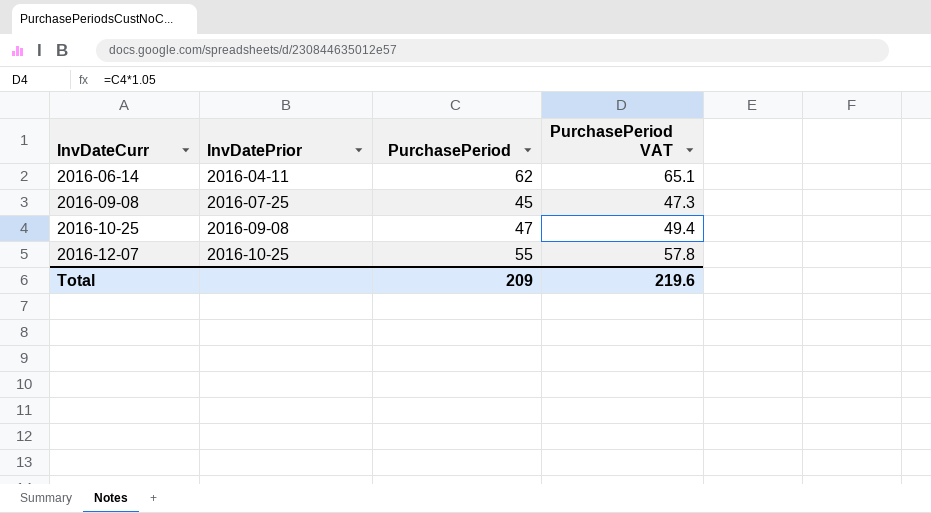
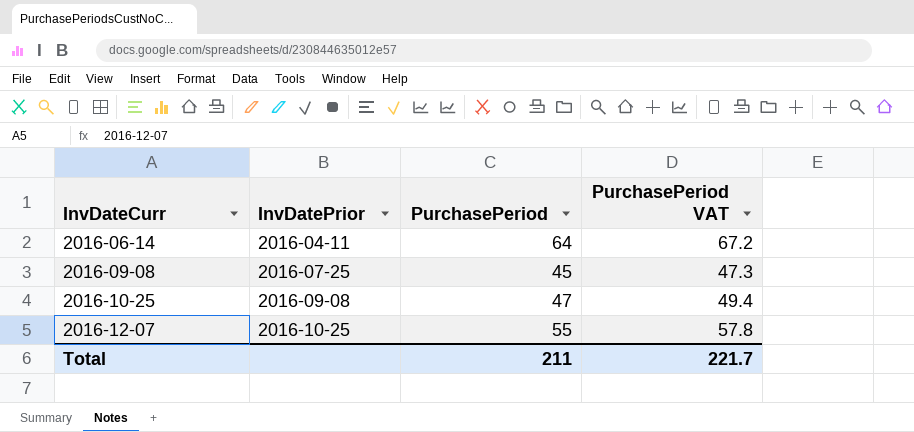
2016-06-14 | PurchasePeriod: 62 -> 64
2016-06-14 | PurchasePeriod VAT: 65.1 -> 67.2
Total | PurchasePeriod: 209 -> 211
Total | PurchasePeriod VAT: 219.6 -> 221.7

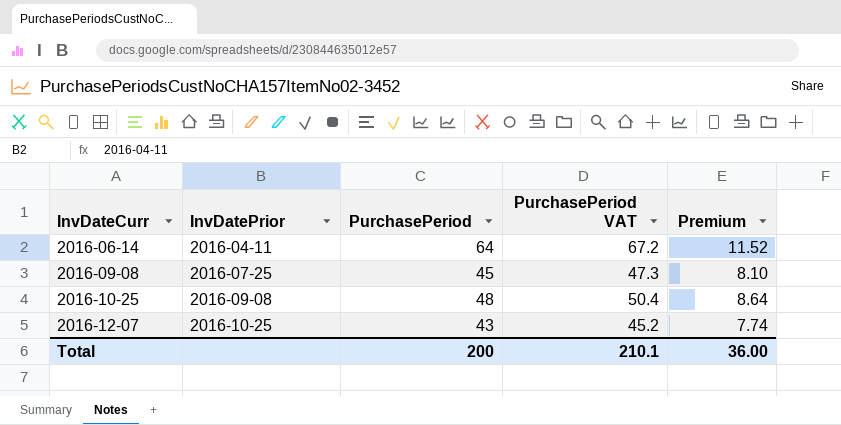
column Premium | formula: none -> [PurchasePeriod] * 0.18
2016-10-25 | PurchasePeriod: 47 -> 48
2016-10-25 | PurchasePeriod VAT: 49.4 -> 50.4
2016-12-07 | PurchasePeriod: 55 -> 43
2016-12-07 | PurchasePeriod VAT: 57.8 -> 45.2
Total | PurchasePeriod: 211 -> 200
Total | PurchasePeriod VAT: 221.7 -> 210.1

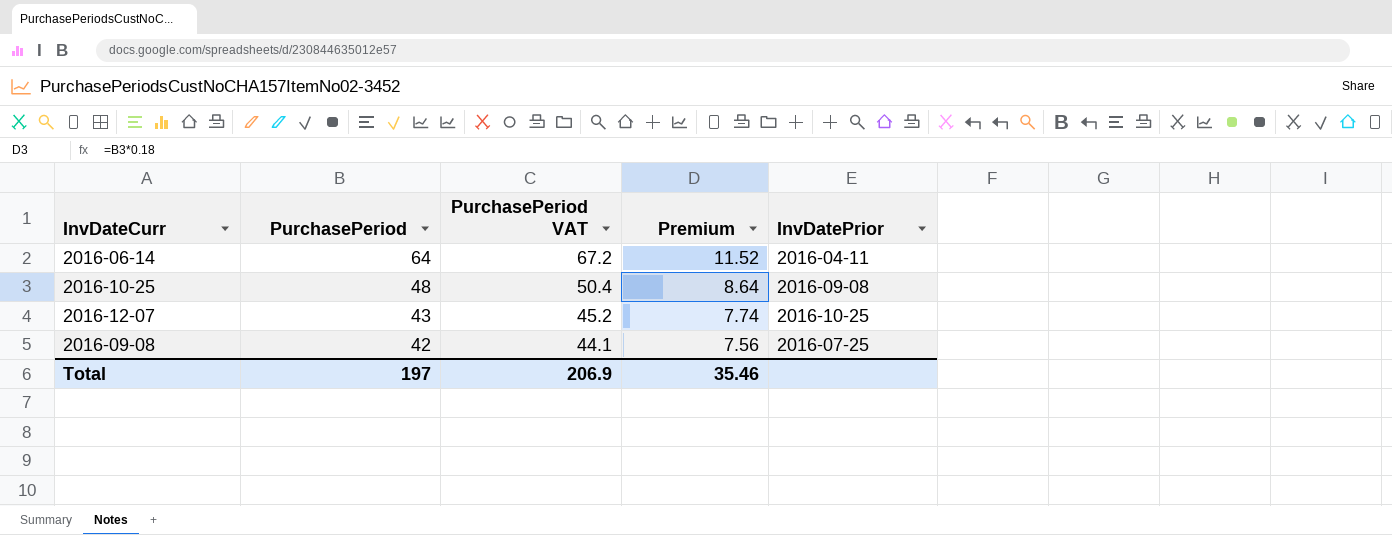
row order: InvDateCurr ascending -> PurchasePeriod descending
column InvDatePrior | position: 2 -> 5
2016-09-08 | PurchasePeriod: 45 -> 42
2016-09-08 | PurchasePeriod VAT: 47.3 -> 44.1
2016-09-08 | Premium: 8.10 -> 7.56
Total | PurchasePeriod: 200 -> 197
Total | PurchasePeriod VAT: 210.1 -> 206.9
Total | Premium: 36.00 -> 35.46

